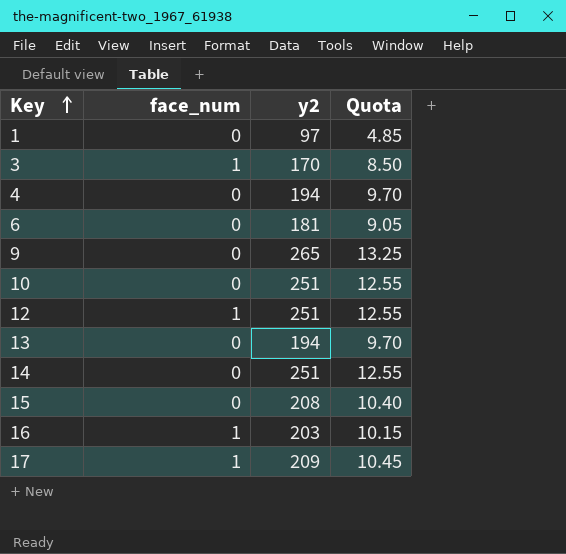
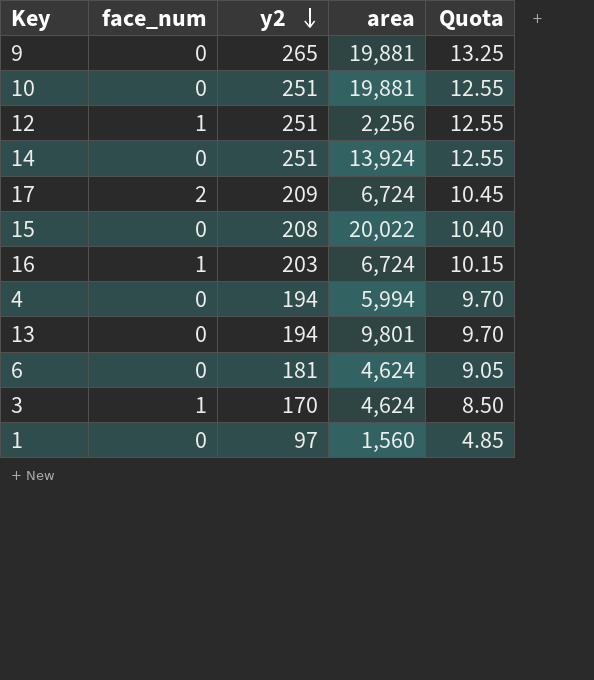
row order: Key ascending -> y2 descending
column area | position: none -> 4
17 | face_num: 1 -> 2

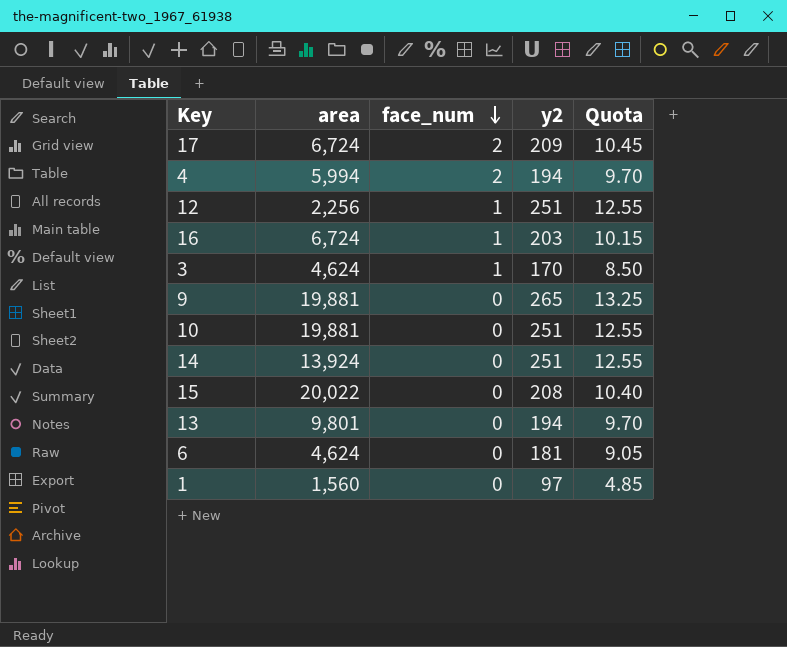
row order: y2 descending -> face_num descending
column area | position: 4 -> 2
4 | face_num: 0 -> 2

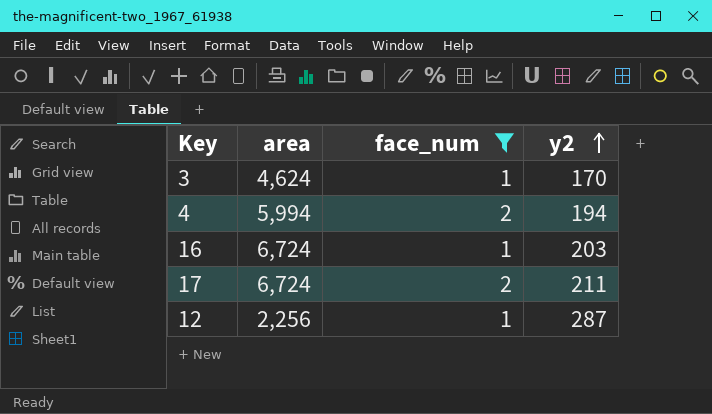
filter: none -> face_num != 0
row order: face_num descending -> y2 ascending
column Quota | formula: [y2] * 0.05 -> none
17 | y2: 209 -> 211
12 | y2: 251 -> 287

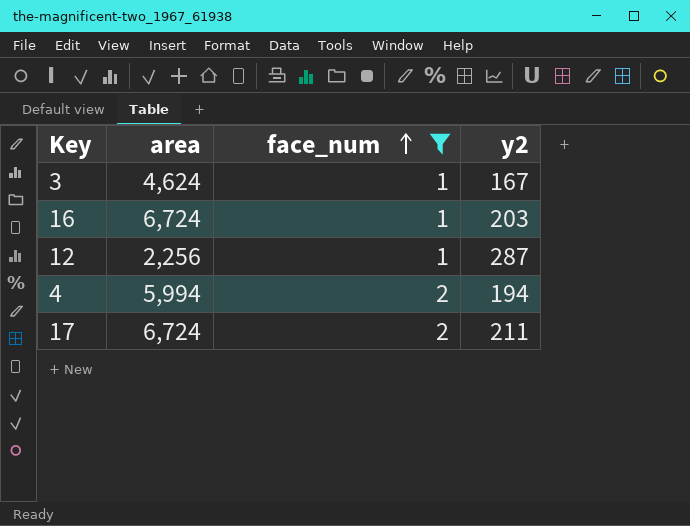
row order: y2 ascending -> face_num ascending
3 | y2: 170 -> 167

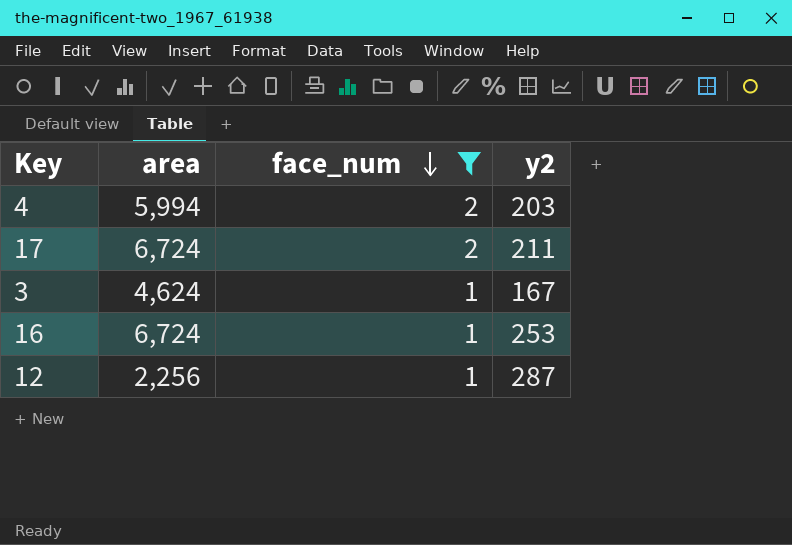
row order: face_num ascending -> face_num descending
4 | y2: 194 -> 203
16 | y2: 203 -> 253

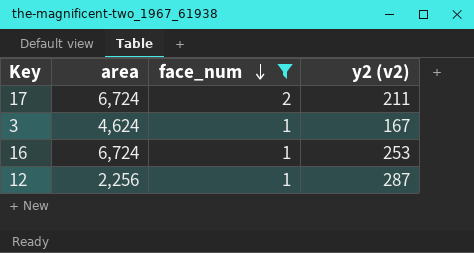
column name: y2 -> y2 (v2)
row 4: 5,994 | 2 | 203 -> none

